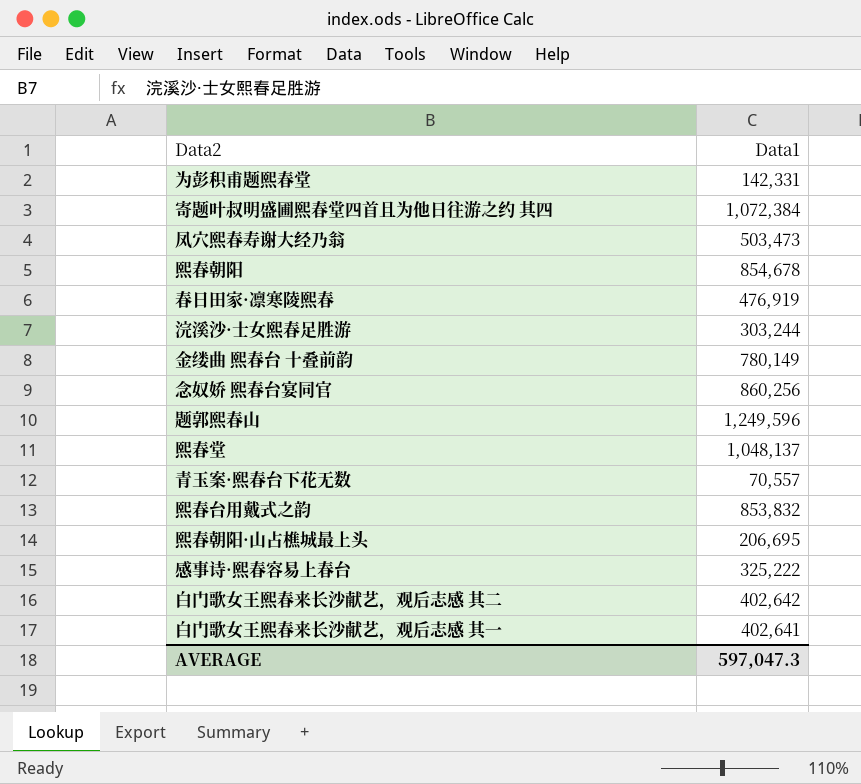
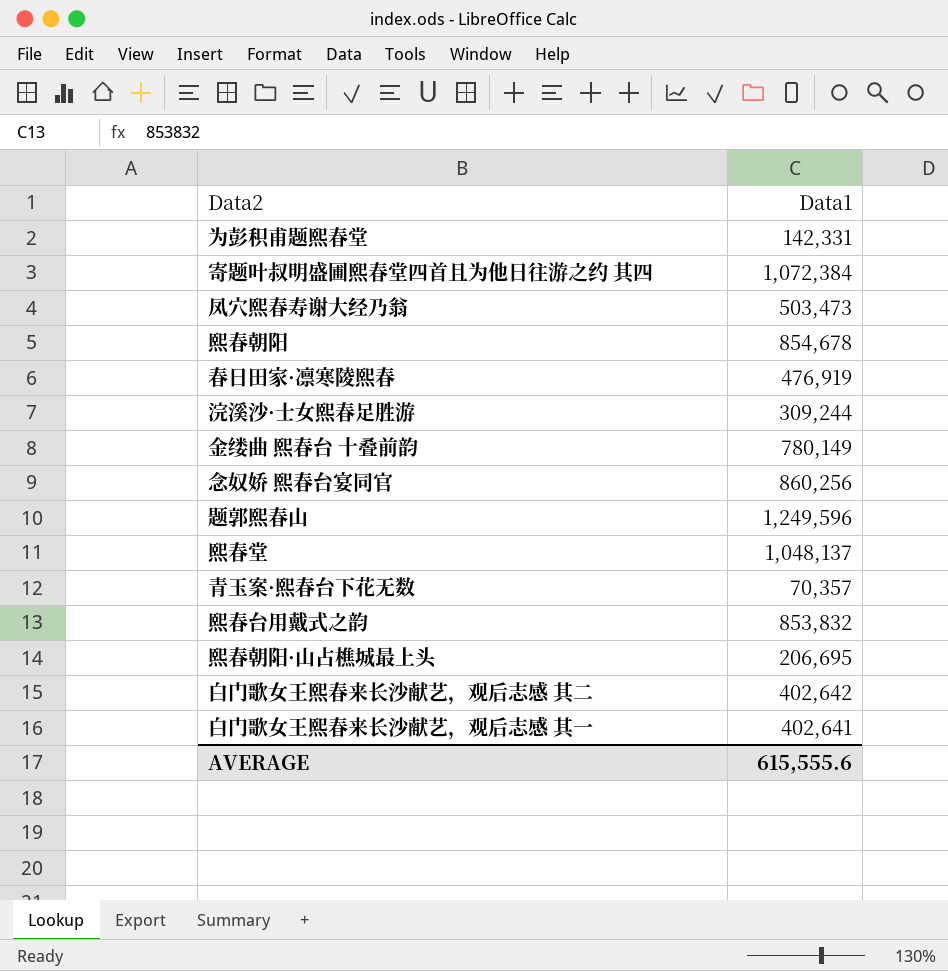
row 感事诗·熙春容易上春台: 325,222 -> none
浣溪沙·士女熙春足胜游 | Data1: 303,244 -> 309,244
青玉案·熙春台下花无数 | Data1: 70,557 -> 70,357
AVERAGE | Data1: 597,047.3 -> 615,555.6

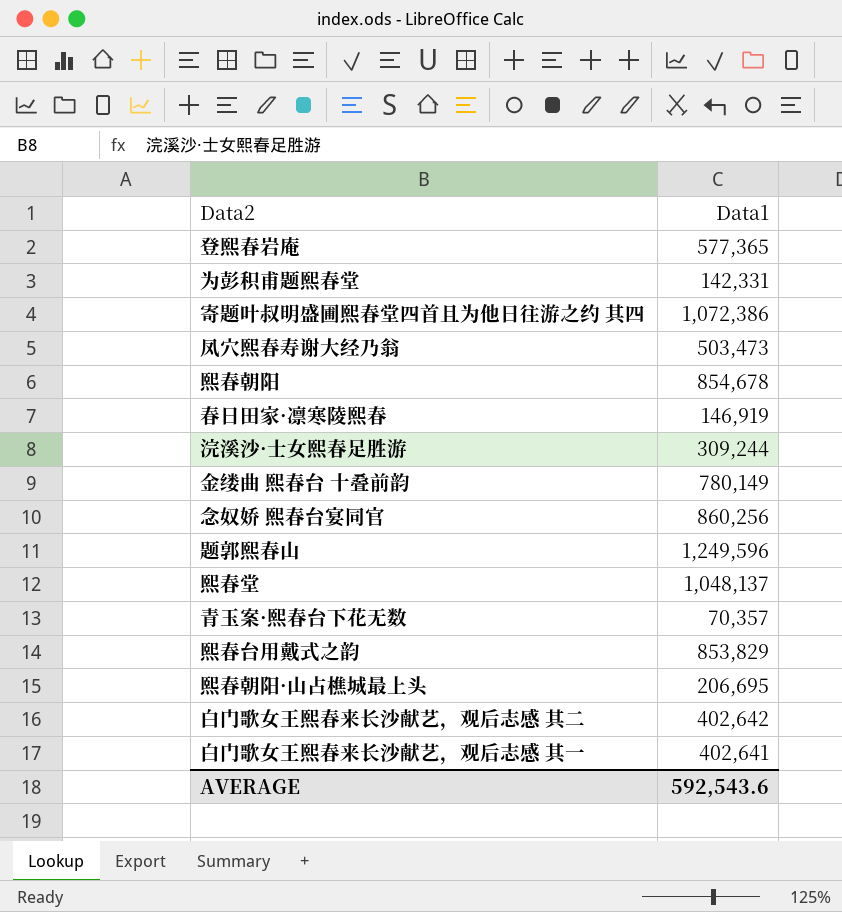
row 登熙春岩庵: none -> 577,365
寄题叶叔明盛圃熙春堂四首且为他日往游之约 其四 | Data1: 1,072,384 -> 1,072,386
春日田家·凛寒陵熙春 | Data1: 476,919 -> 146,919
熙春台用戴式之韵 | Data1: 853,832 -> 853,829
AVERAGE | Data1: 615,555.6 -> 592,543.6

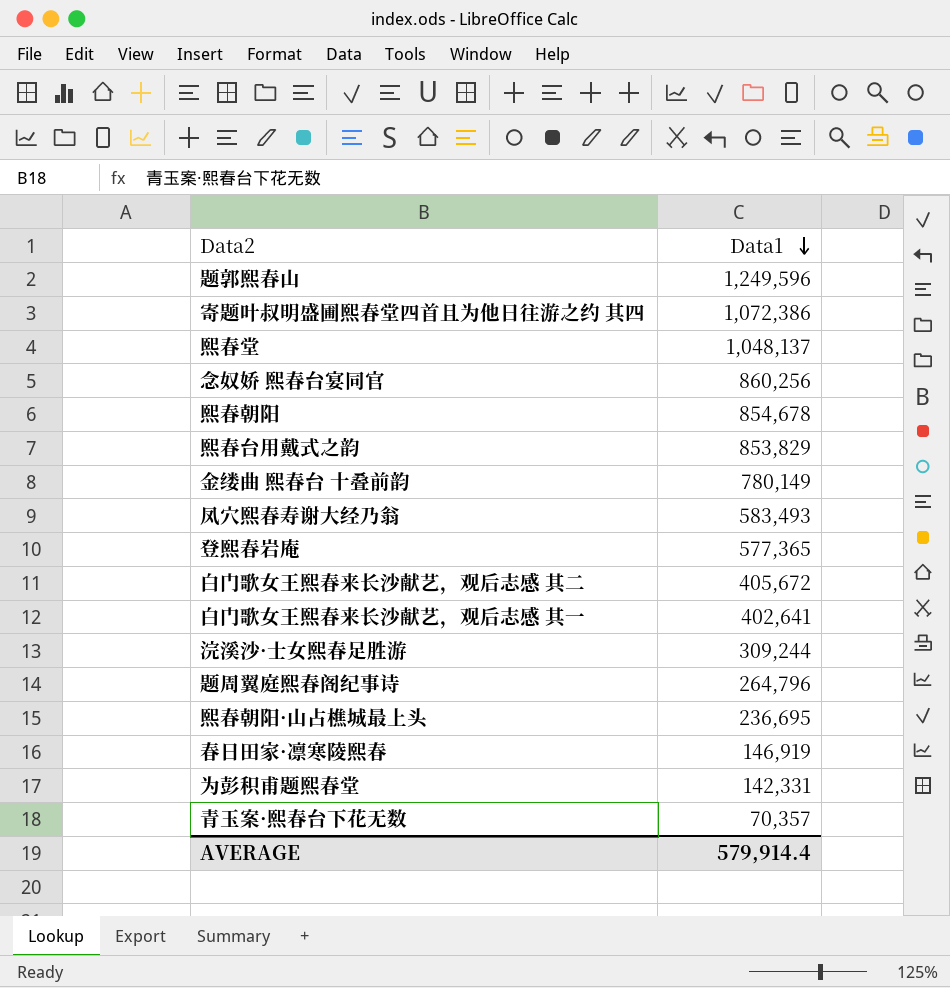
row order: none -> Data1 descending
凤穴熙春寿谢大经乃翁 | Data1: 503,473 -> 583,493
白门歌女王熙春来长沙献艺，观后志感 其二 | Data1: 402,642 -> 405,672
row 题周翼庭熙春阁纪事诗: none -> 264,796
熙春朝阳·山占樵城最上头 | Data1: 206,695 -> 236,695
AVERAGE | Data1: 592,543.6 -> 579,914.4

